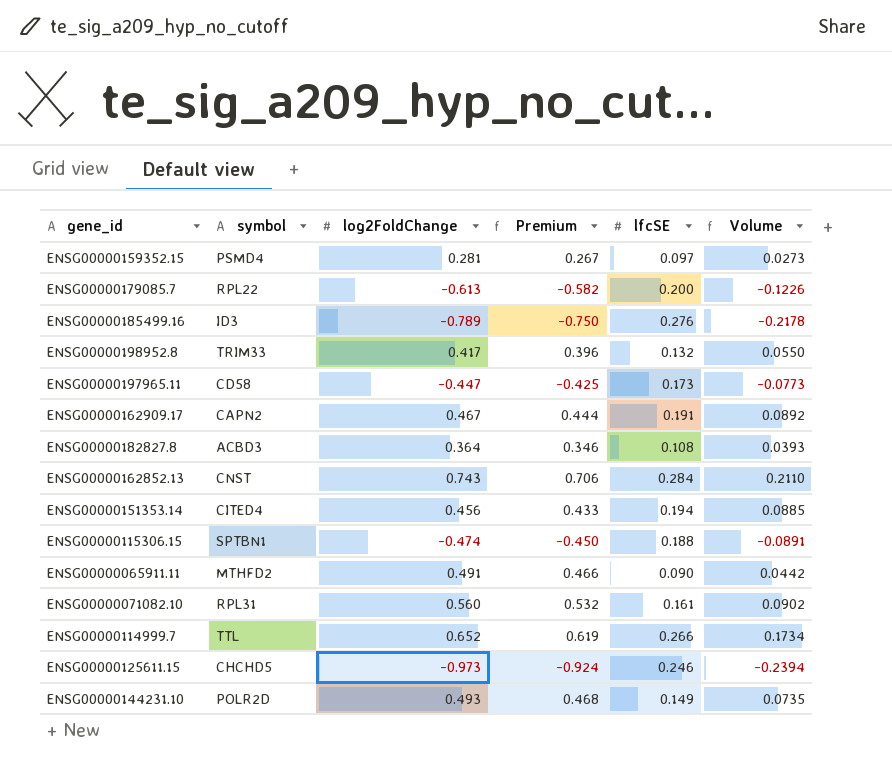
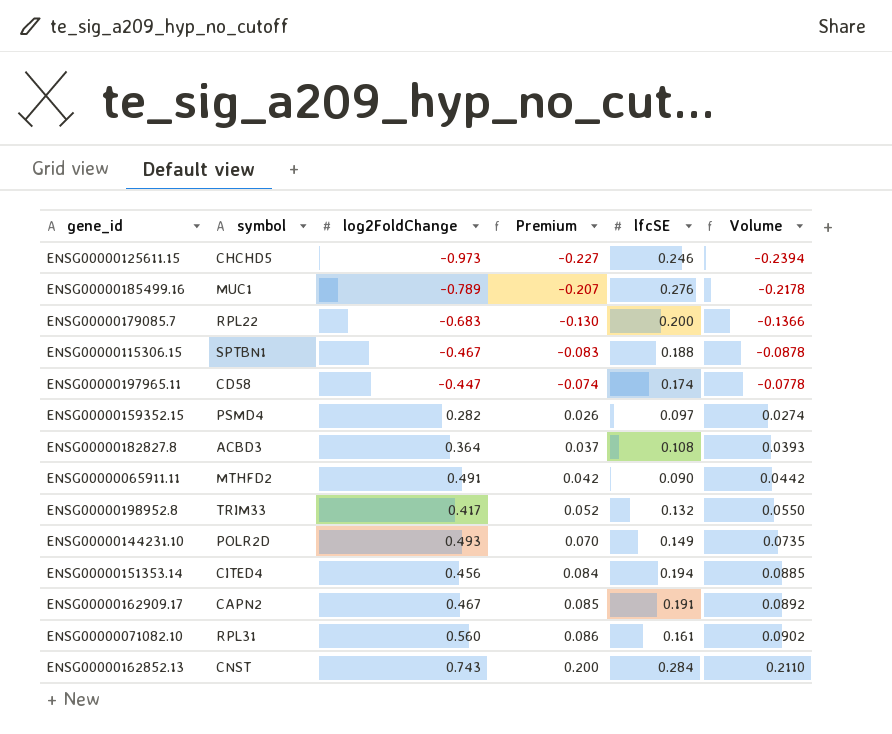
row order: none -> Premium ascending
column Premium | formula: [log2FoldChange] * 0.95 -> [Volume] * 0.95
row ENSG00000114999.7: TTL | 0.652 | 0.619 | 0.266 | 0.1734 -> none
ENSG00000185499.16 | symbol: ID3 -> MUC1
ENSG00000179085.7 | log2FoldChange: -0.613 -> -0.683
ENSG00000179085.7 | Volume: -0.1226 -> -0.1366
ENSG00000115306.15 | log2FoldChange: -0.474 -> -0.467
ENSG00000115306.15 | Volume: -0.0891 -> -0.0878
ENSG00000197965.11 | lfcSE: 0.173 -> 0.174
ENSG00000197965.11 | Volume: -0.0773 -> -0.0778
ENSG00000159352.15 | log2FoldChange: 0.281 -> 0.282
ENSG00000159352.15 | Volume: 0.0273 -> 0.0274

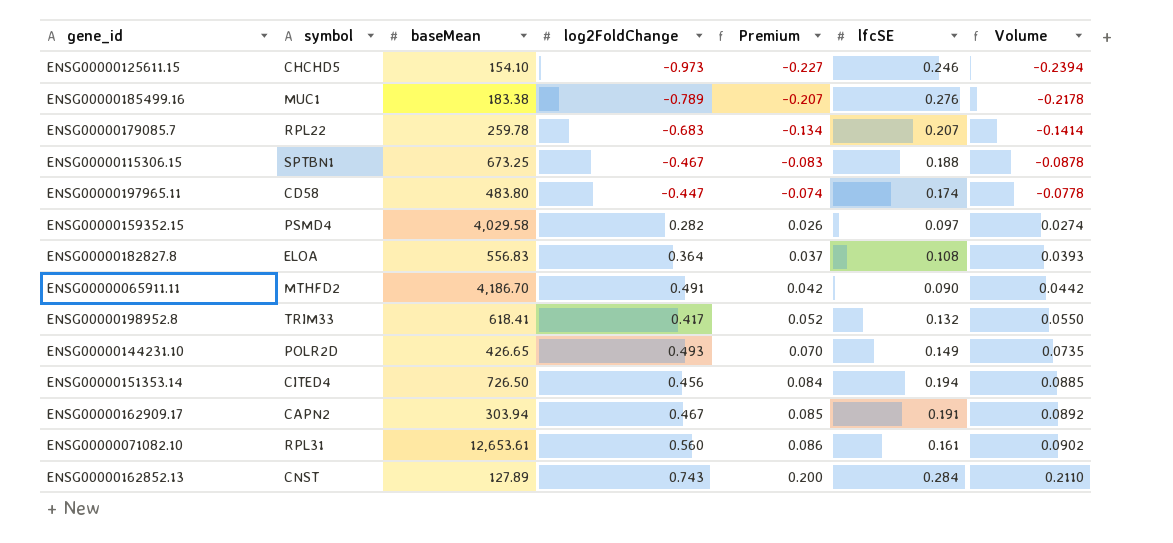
column baseMean | position: none -> 3
ENSG00000179085.7 | Premium: -0.130 -> -0.134
ENSG00000179085.7 | lfcSE: 0.200 -> 0.207
ENSG00000179085.7 | Volume: -0.1366 -> -0.1414
ENSG00000182827.8 | symbol: ACBD3 -> ELOA

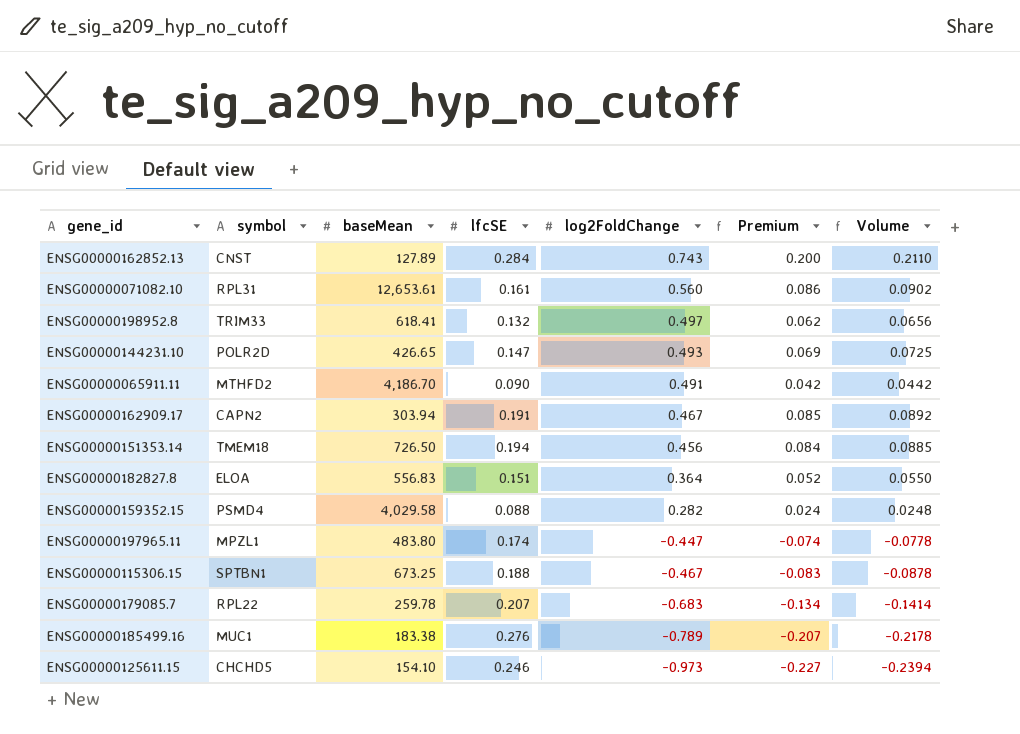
row order: Premium ascending -> log2FoldChange descending
column lfcSE | position: 6 -> 4
ENSG00000198952.8 | log2FoldChange: 0.417 -> 0.497
ENSG00000198952.8 | Premium: 0.052 -> 0.062
ENSG00000198952.8 | Volume: 0.0550 -> 0.0656
ENSG00000144231.10 | lfcSE: 0.149 -> 0.147
ENSG00000144231.10 | Premium: 0.070 -> 0.069
ENSG00000144231.10 | Volume: 0.0735 -> 0.0725
ENSG00000151353.14 | symbol: CITED4 -> TMEM18
ENSG00000182827.8 | lfcSE: 0.108 -> 0.151
ENSG00000182827.8 | Premium: 0.037 -> 0.052
ENSG00000182827.8 | Volume: 0.0393 -> 0.0550
ENSG00000159352.15 | lfcSE: 0.097 -> 0.088
ENSG00000159352.15 | Premium: 0.026 -> 0.024
ENSG00000159352.15 | Volume: 0.0274 -> 0.0248
ENSG00000197965.11 | symbol: CD58 -> MPZL1

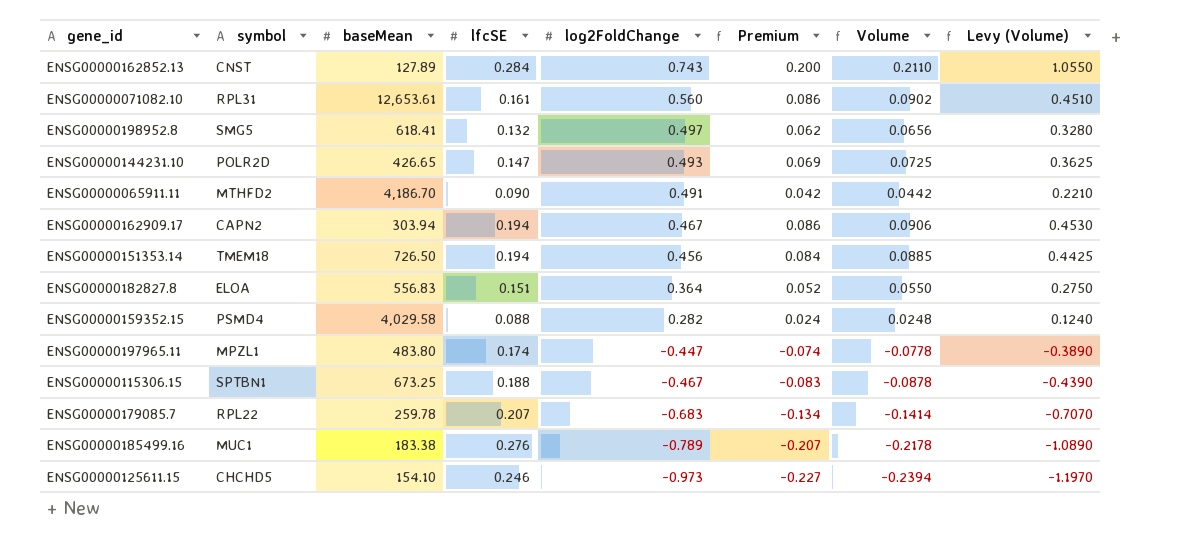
column Levy (Volume) | formula: none -> [Volume] * 5
ENSG00000198952.8 | symbol: TRIM33 -> SMG5
ENSG00000162909.17 | lfcSE: 0.191 -> 0.194
ENSG00000162909.17 | Premium: 0.085 -> 0.086
ENSG00000162909.17 | Volume: 0.0892 -> 0.0906

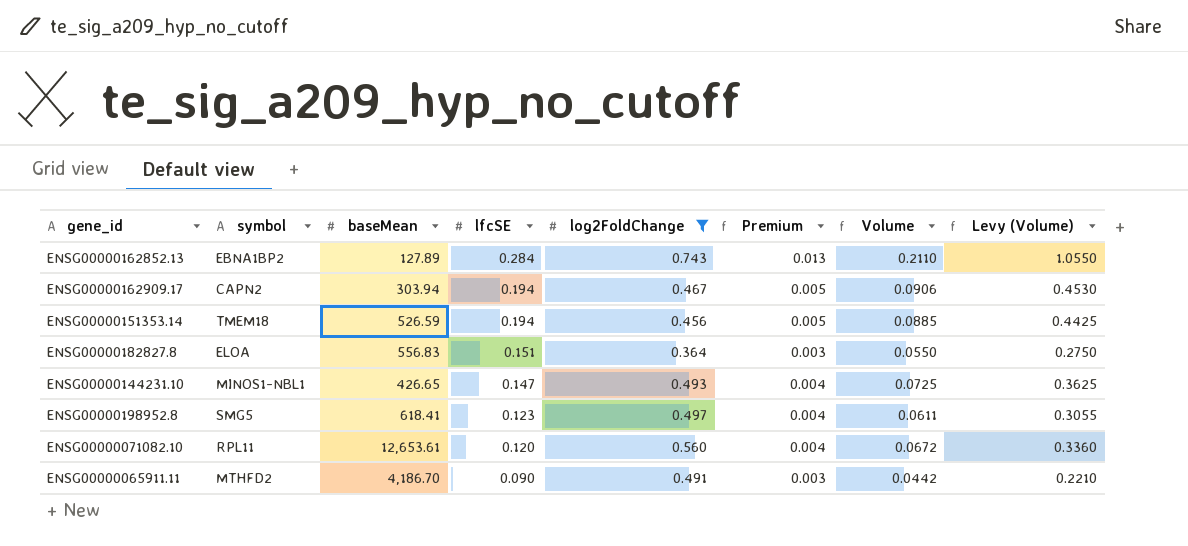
filter: none -> log2FoldChange >= 0.364
row order: log2FoldChange descending -> lfcSE descending
column Premium | formula: [Volume] * 0.95 -> [Volume] * 0.06
ENSG00000162852.13 | symbol: CNST -> EBNA1BP2
ENSG00000151353.14 | baseMean: 726.50 -> 526.59
ENSG00000144231.10 | symbol: POLR2D -> MINOS1-NBL1
ENSG00000198952.8 | lfcSE: 0.132 -> 0.123
ENSG00000198952.8 | Volume: 0.0656 -> 0.0611
ENSG00000198952.8 | Levy (Volume): 0.3280 -> 0.3055
ENSG00000071082.10 | symbol: RPL31 -> RPL11
ENSG00000071082.10 | lfcSE: 0.161 -> 0.120
ENSG00000071082.10 | Volume: 0.0902 -> 0.0672
ENSG00000071082.10 | Levy (Volume): 0.4510 -> 0.3360

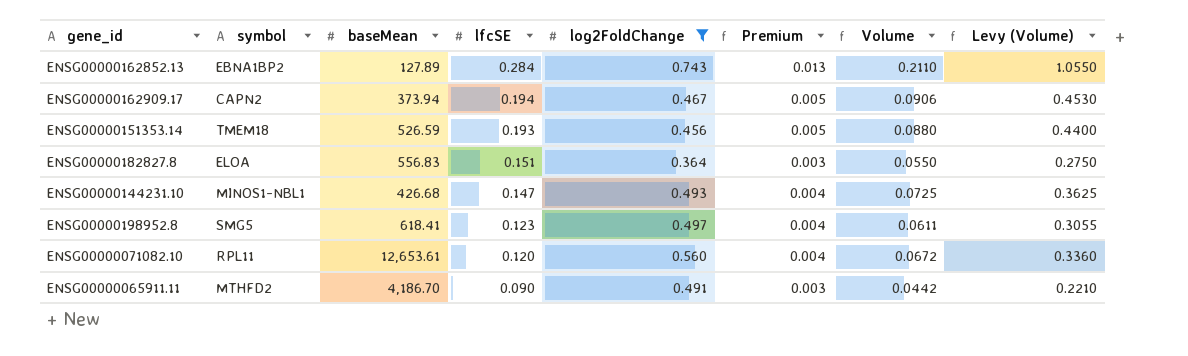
ENSG00000162909.17 | baseMean: 303.94 -> 373.94
ENSG00000151353.14 | lfcSE: 0.194 -> 0.193
ENSG00000151353.14 | Volume: 0.0885 -> 0.0880
ENSG00000151353.14 | Levy (Volume): 0.4425 -> 0.4400
ENSG00000144231.10 | baseMean: 426.65 -> 426.68

